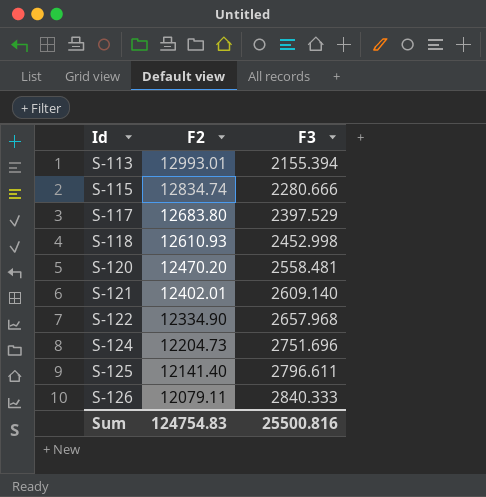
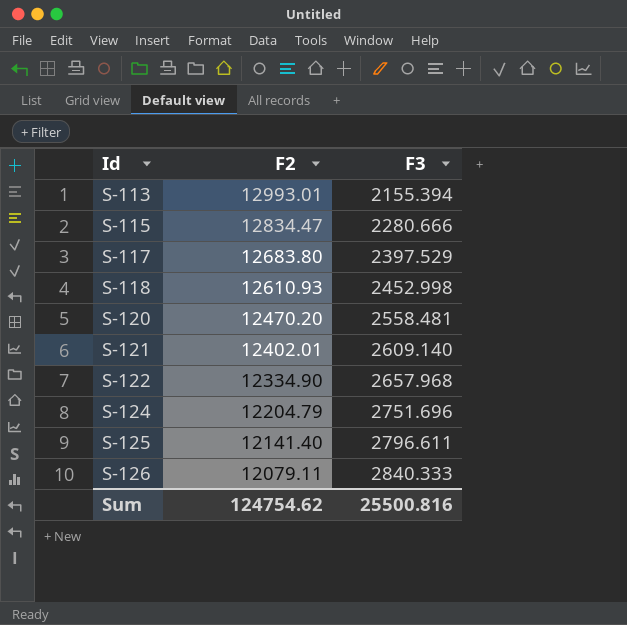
S-115 | F2: 12834.74 -> 12834.47
S-124 | F2: 12204.73 -> 12204.79
Sum | F2: 124754.83 -> 124754.62

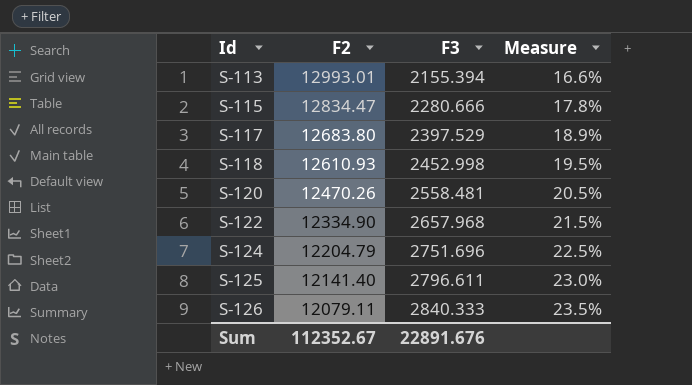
column Measure | formula: none -> [F3] / [F2]
row S-121: 12402.01 | 2609.140 -> none
S-120 | F2: 12470.20 -> 12470.26
Sum | F2: 124754.62 -> 112352.67
Sum | F3: 25500.816 -> 22891.676

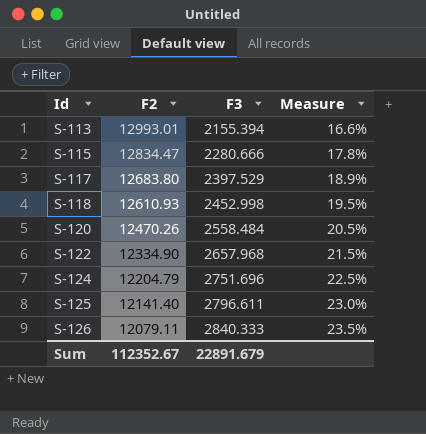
S-120 | F3: 2558.481 -> 2558.484
Sum | F3: 22891.676 -> 22891.679

